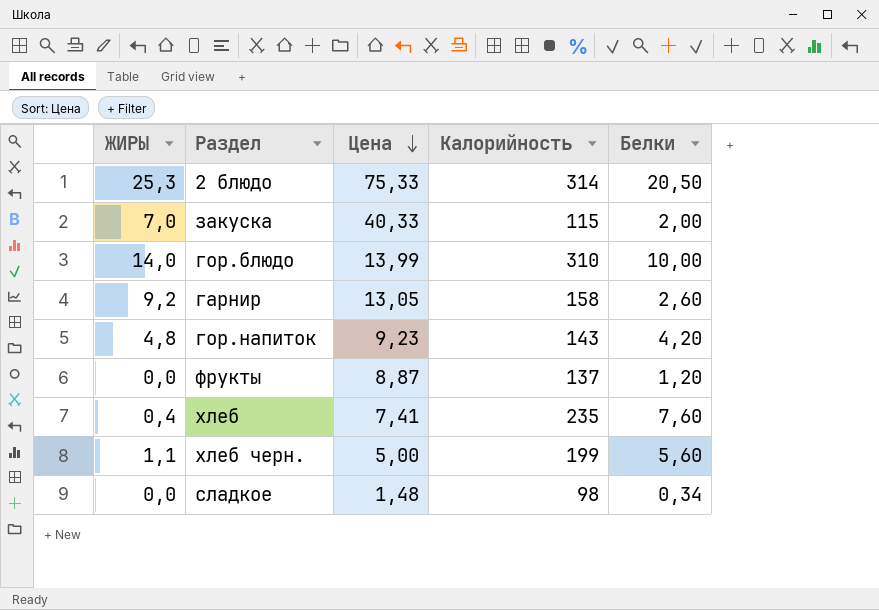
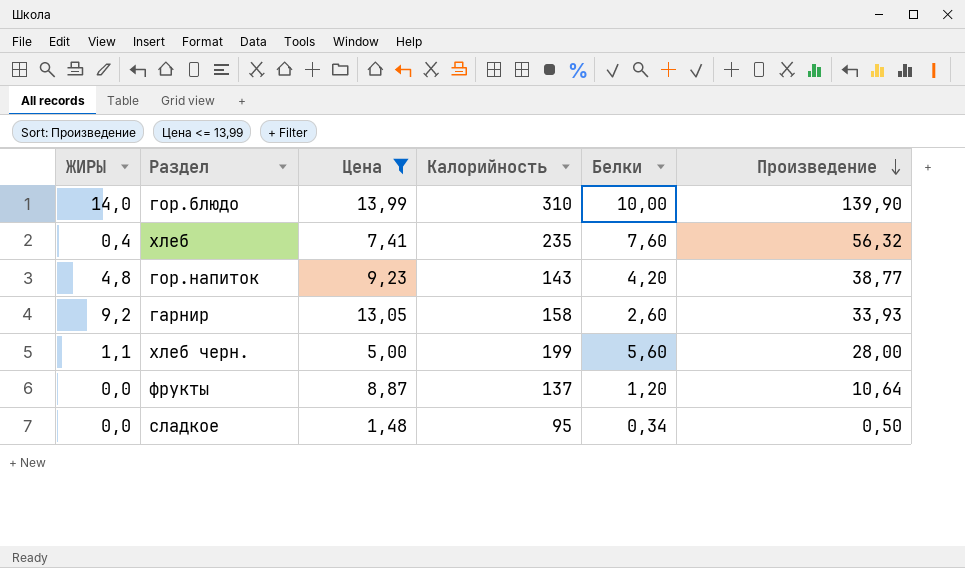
filter: none -> Цена <= 13,99
row order: Цена descending -> Произведение descending
column Произведение | formula: none -> [Цена] * [Белки]
сладкое | Калорийность: 98 -> 95

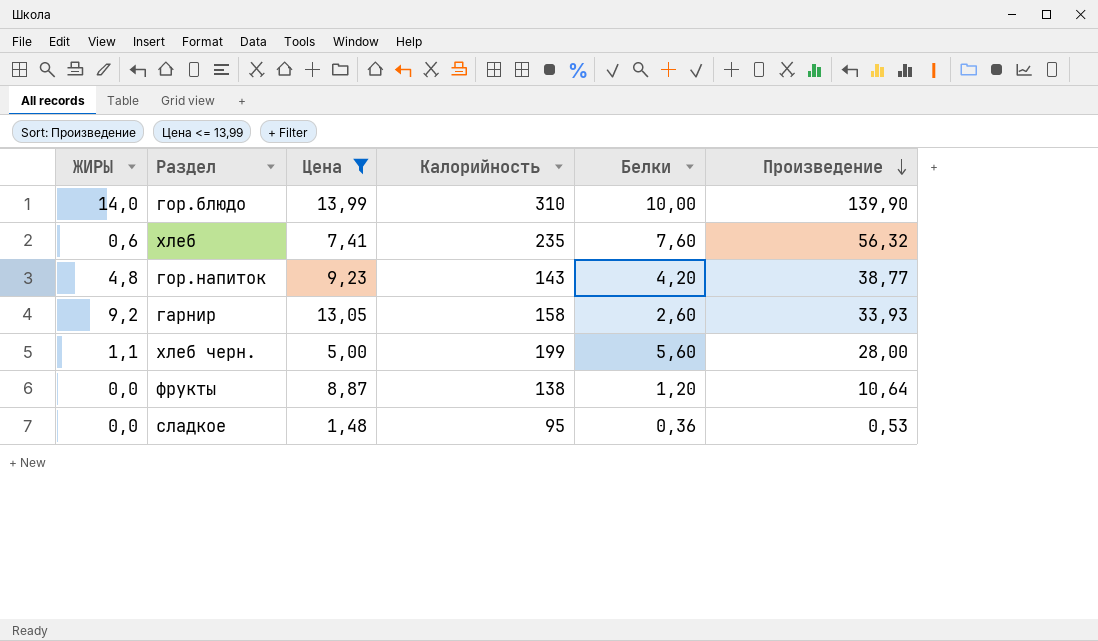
хлеб | ЖИРЫ: 0,4 -> 0,6
фрукты | Калорийность: 137 -> 138
сладкое | Белки: 0,34 -> 0,36
сладкое | Произведение: 0,50 -> 0,53

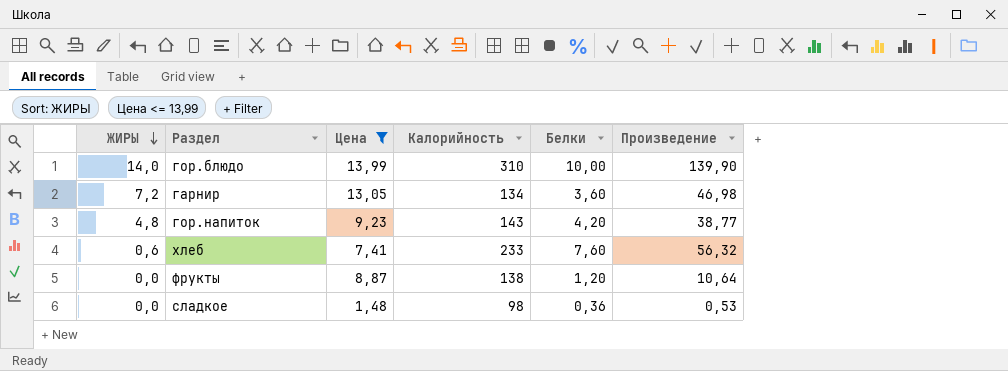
row order: Произведение descending -> ЖИРЫ descending
row хлеб черн.: 1,1 | 5,00 | 199 | 5,60 | 28,00 -> none
гарнир | ЖИРЫ: 9,2 -> 7,2
гарнир | Калорийность: 158 -> 134
гарнир | Белки: 2,60 -> 3,60
гарнир | Произведение: 33,93 -> 46,98
хлеб | Калорийность: 235 -> 233
сладкое | Калорийность: 95 -> 98

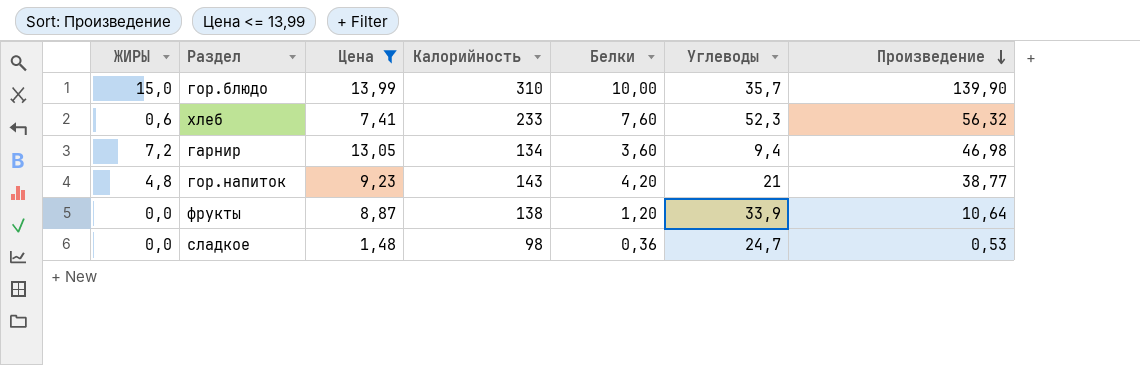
row order: ЖИРЫ descending -> Произведение descending
column Углеводы | position: none -> 6
гор.блюдо | ЖИРЫ: 14,0 -> 15,0

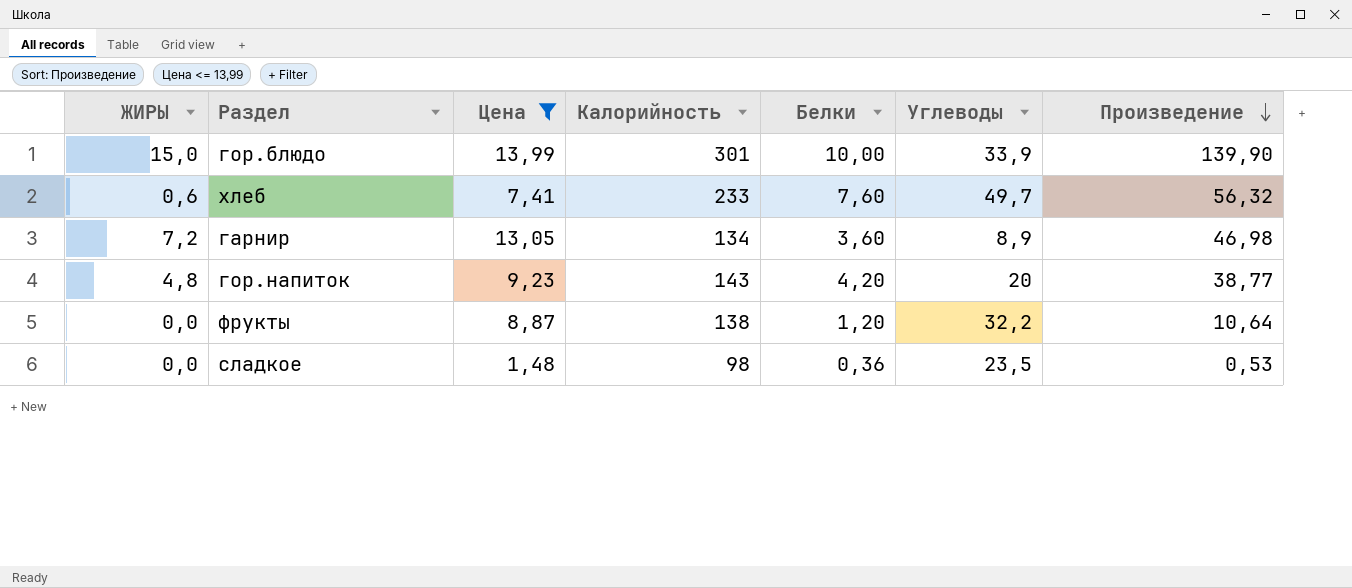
гор.блюдо | Калорийность: 310 -> 301
гор.блюдо | Углеводы: 35,7 -> 33,9
хлеб | Углеводы: 52,3 -> 49,7
гарнир | Углеводы: 9,4 -> 8,9
гор.напиток | Углеводы: 21 -> 20
фрукты | Углеводы: 33,9 -> 32,2
сладкое | Углеводы: 24,7 -> 23,5

